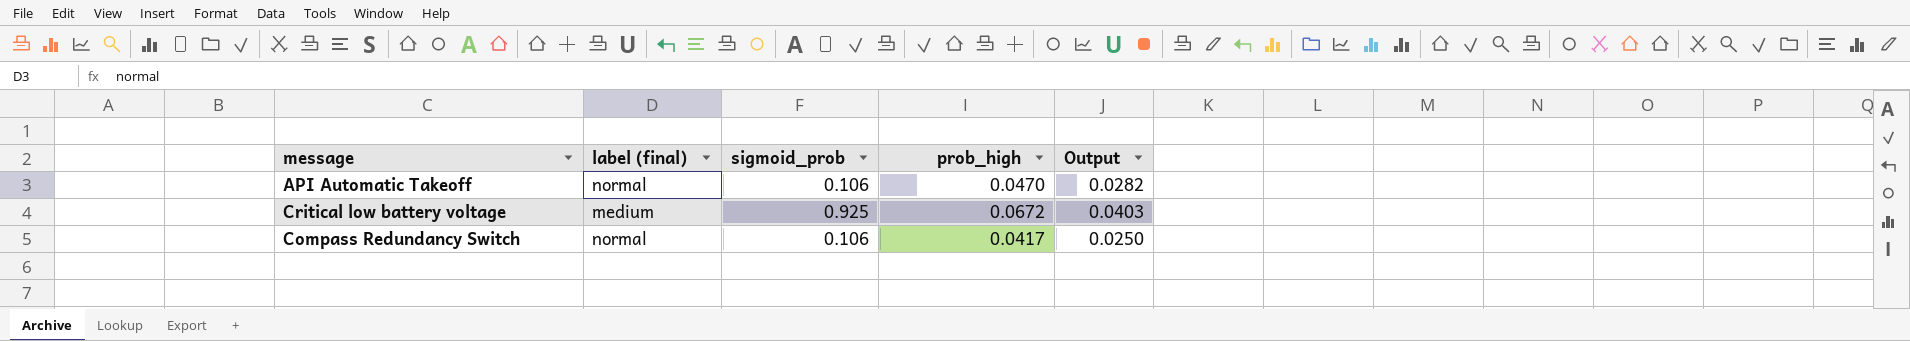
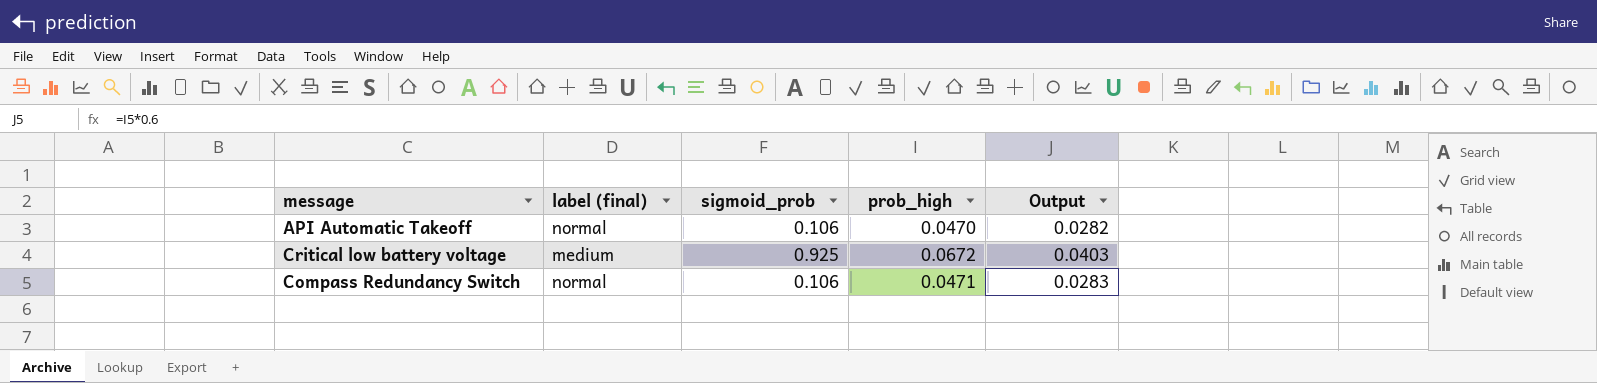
Compass Redundancy Switch | prob_high: 0.0417 -> 0.0471
Compass Redundancy Switch | Output: 0.0250 -> 0.0283

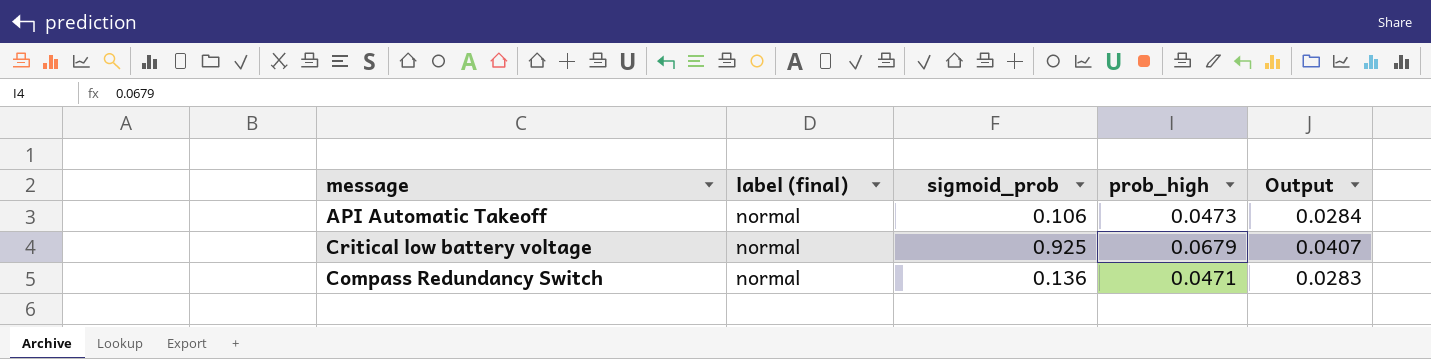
API Automatic Takeoff | prob_high: 0.0470 -> 0.0473
API Automatic Takeoff | Output: 0.0282 -> 0.0284
Critical low battery voltage | label (final): medium -> normal
Critical low battery voltage | prob_high: 0.0672 -> 0.0679
Critical low battery voltage | Output: 0.0403 -> 0.0407
Compass Redundancy Switch | sigmoid_prob: 0.106 -> 0.136

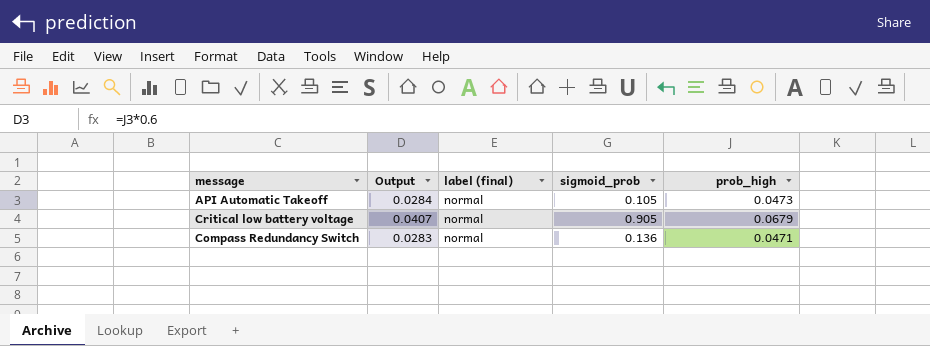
column Output | position: 5 -> 2
API Automatic Takeoff | sigmoid_prob: 0.106 -> 0.105
Critical low battery voltage | sigmoid_prob: 0.925 -> 0.905

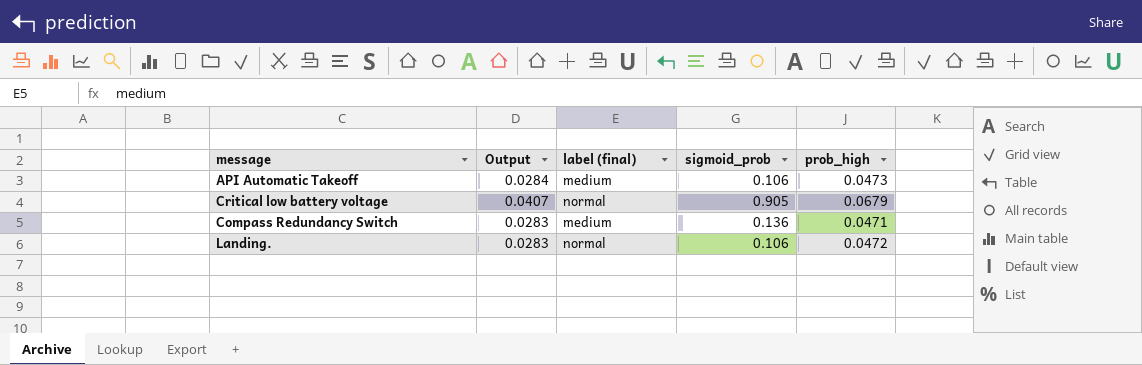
API Automatic Takeoff | label (final): normal -> medium
API Automatic Takeoff | sigmoid_prob: 0.105 -> 0.106
Compass Redundancy Switch | label (final): normal -> medium
row Landing.: none -> 0.0283 | normal | 0.106 | 0.0472

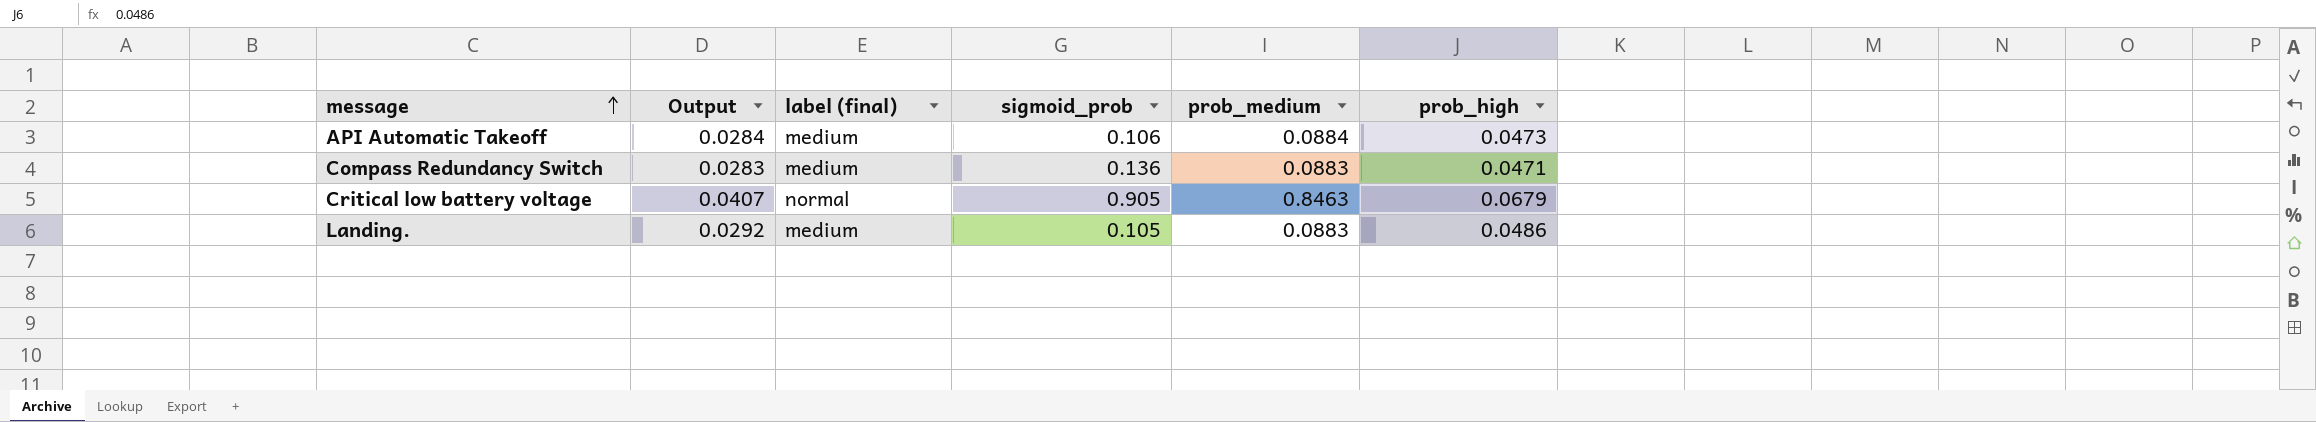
row order: none -> message ascending
column prob_medium | position: none -> 5
Landing. | Output: 0.0283 -> 0.0292
Landing. | label (final): normal -> medium
Landing. | sigmoid_prob: 0.106 -> 0.105
Landing. | prob_high: 0.0472 -> 0.0486

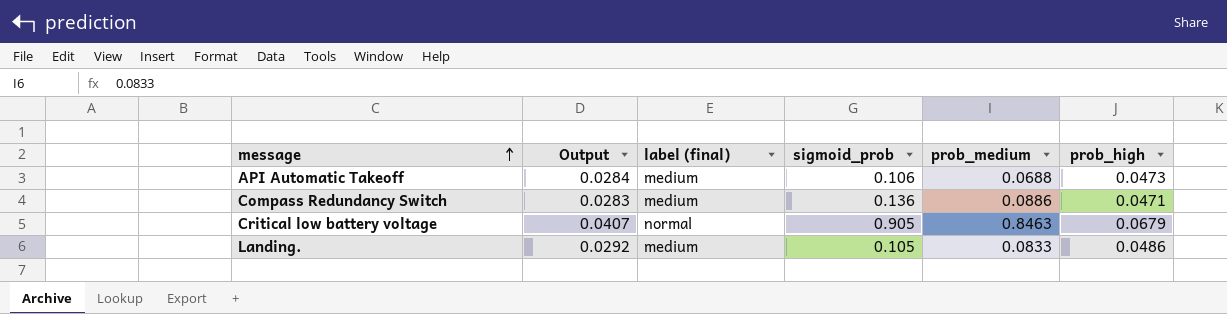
API Automatic Takeoff | prob_medium: 0.0884 -> 0.0688
Compass Redundancy Switch | prob_medium: 0.0883 -> 0.0886
Landing. | prob_medium: 0.0883 -> 0.0833

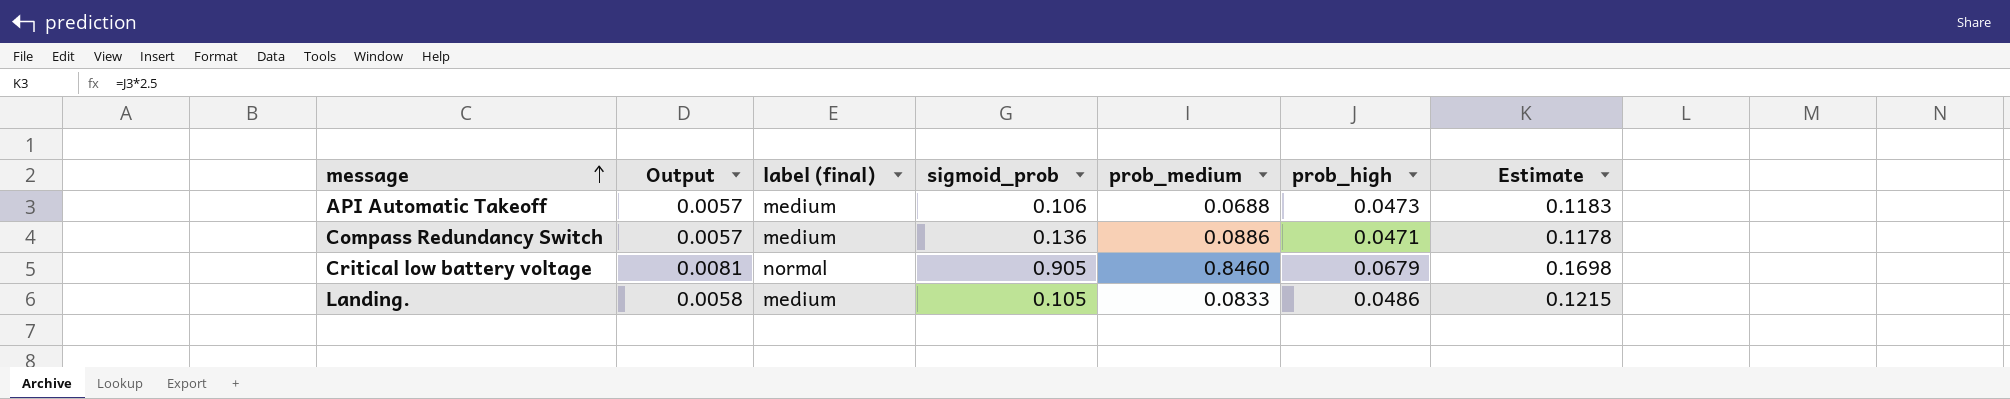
column Output | formula: [prob_high] * 0.6 -> [prob_high] * 0.12
column Estimate | formula: none -> [prob_high] * 2.5
Critical low battery voltage | prob_medium: 0.8463 -> 0.8460

